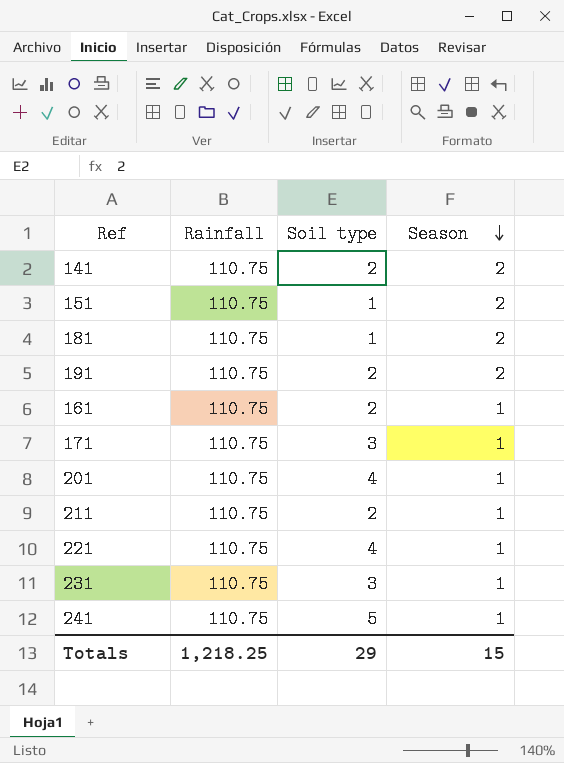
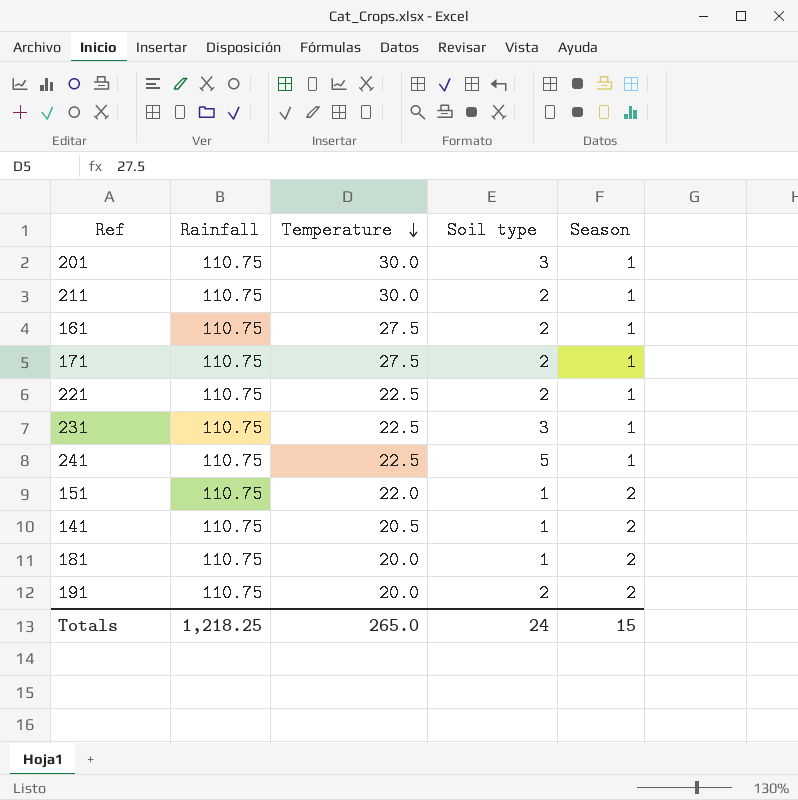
row order: Season descending -> Temperature descending
column Temperature | position: none -> 3
201 | Soil type: 4 -> 3
171 | Soil type: 3 -> 2
221 | Soil type: 4 -> 2
141 | Soil type: 2 -> 1
Totals | Soil type: 29 -> 24

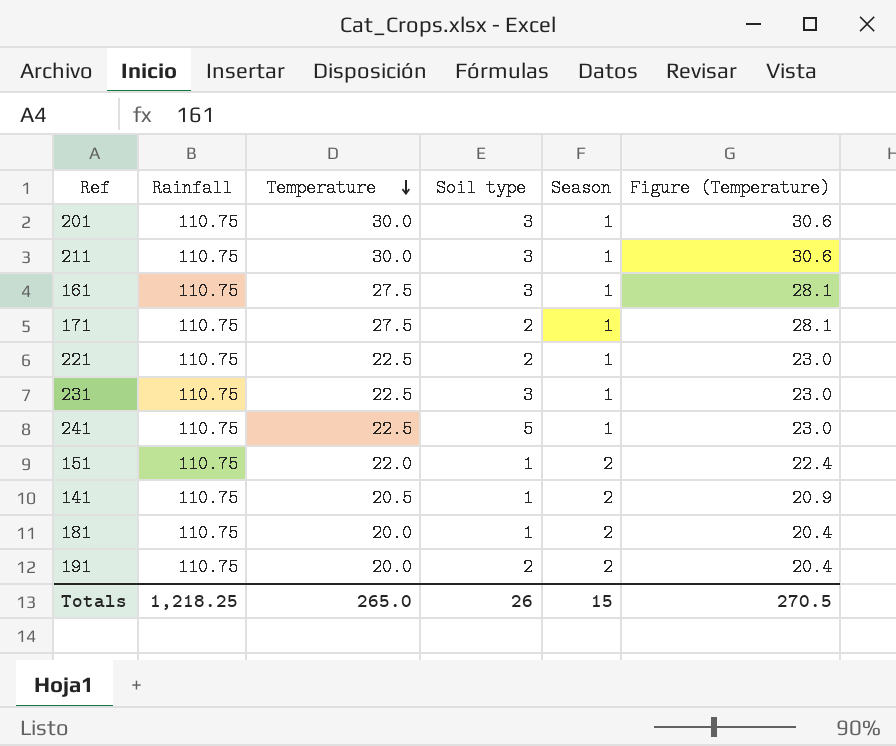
column Figure (Temperature) | formula: none -> [Temperature] * 1.02
211 | Soil type: 2 -> 3
161 | Soil type: 2 -> 3
Totals | Soil type: 24 -> 26

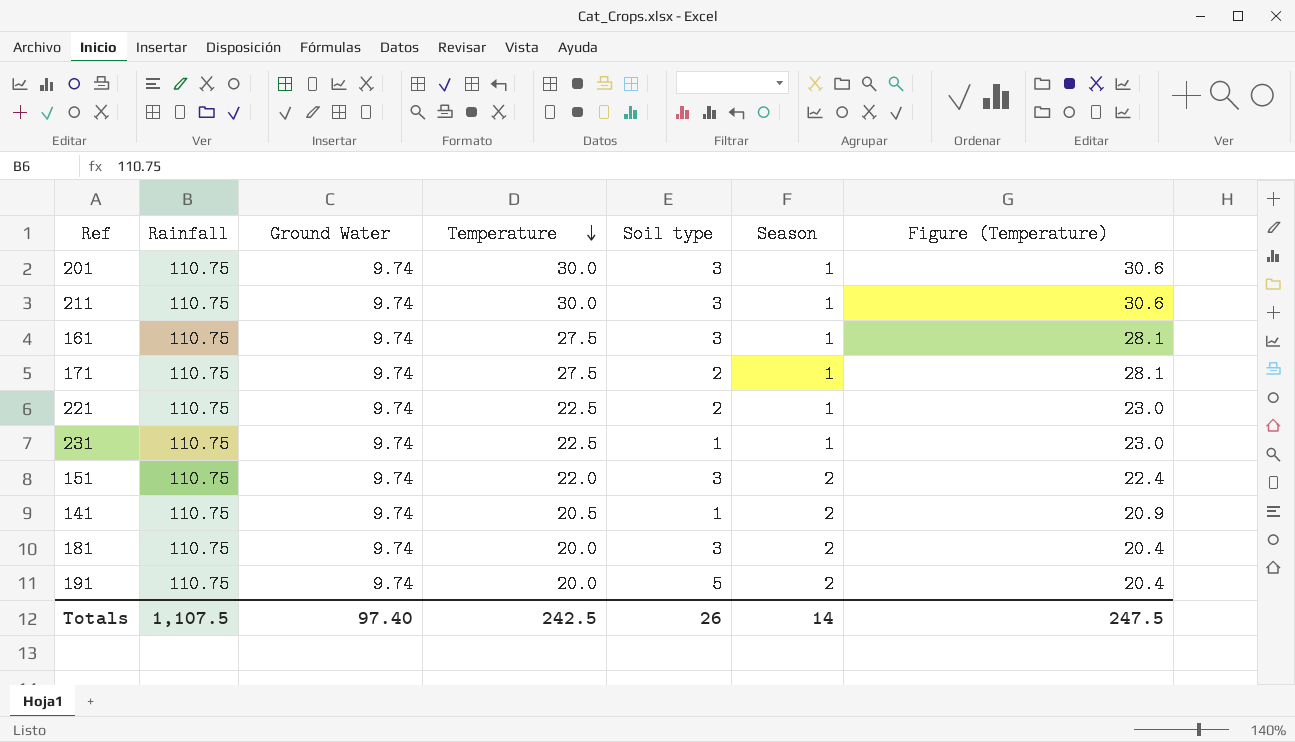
column Ground Water | position: none -> 3
row 241: 110.75 | 22.5 | 5 | 1 | 23.0 -> none
231 | Soil type: 3 -> 1
151 | Soil type: 1 -> 3
181 | Soil type: 1 -> 3
191 | Soil type: 2 -> 5
Totals | Rainfall: 1,218.25 -> 1,107.5
Totals | Temperature: 265.0 -> 242.5
Totals | Season: 15 -> 14
Totals | Figure (Temperature): 270.5 -> 247.5

